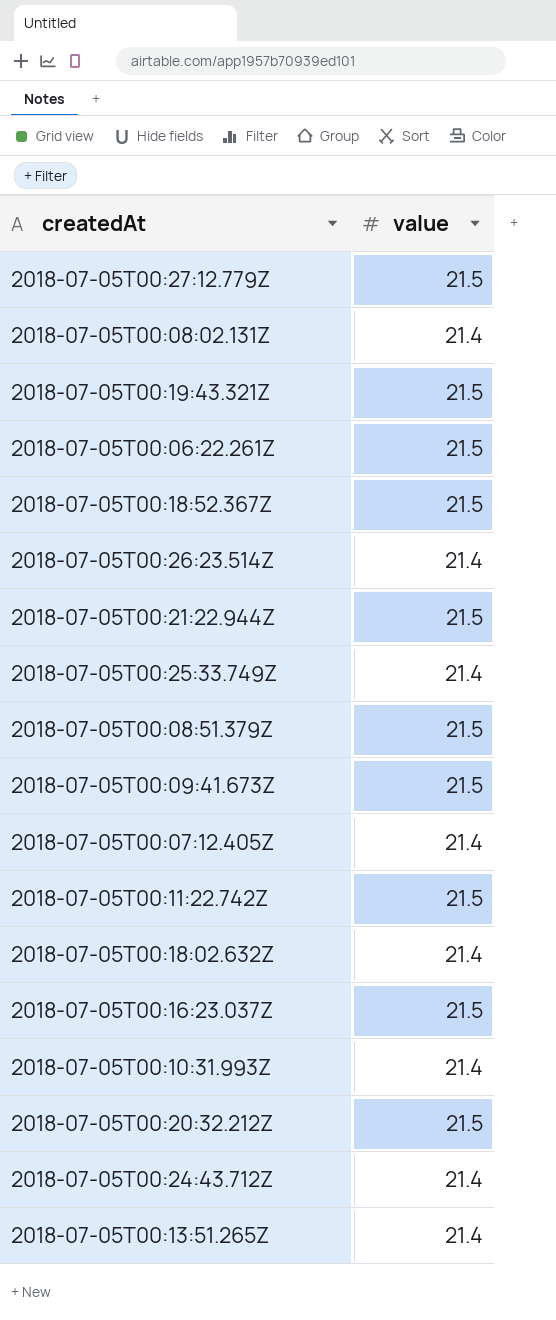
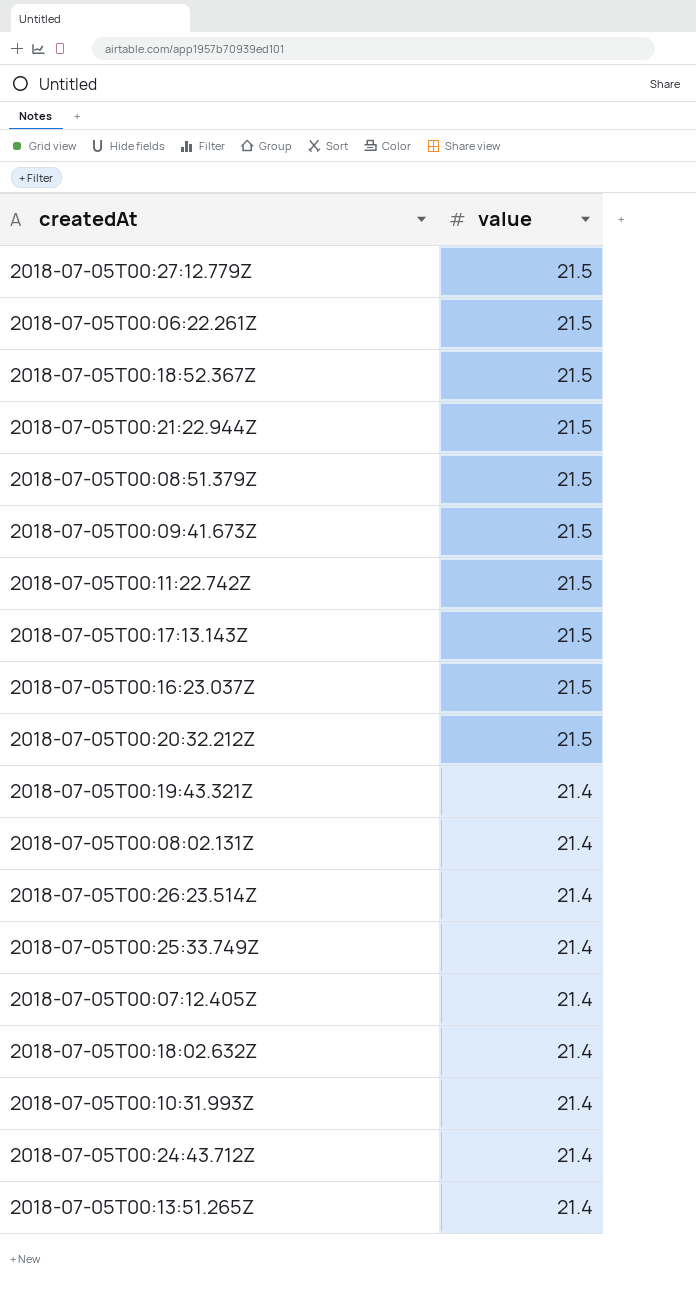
row order: none -> value descending
row 2018-07-05T00:17:13.143Z: none -> 21.5
2018-07-05T00:19:43.321Z | value: 21.5 -> 21.4

